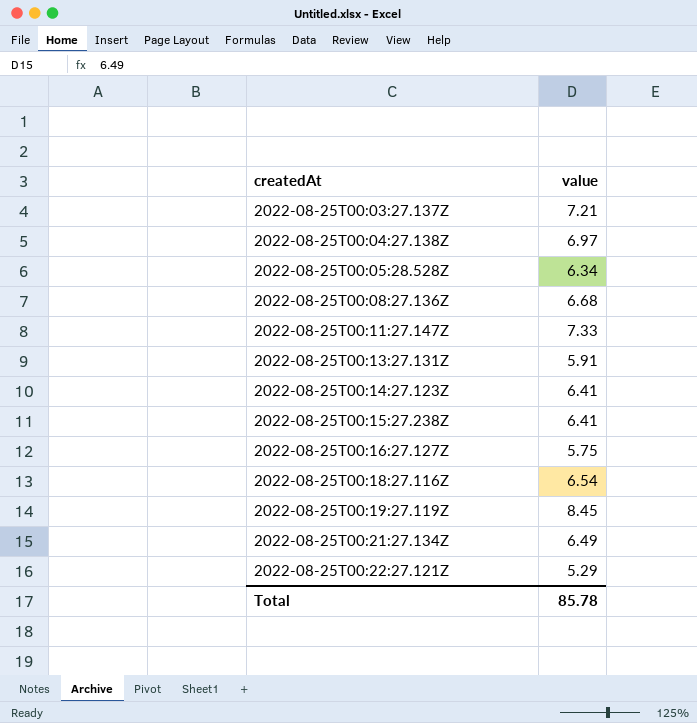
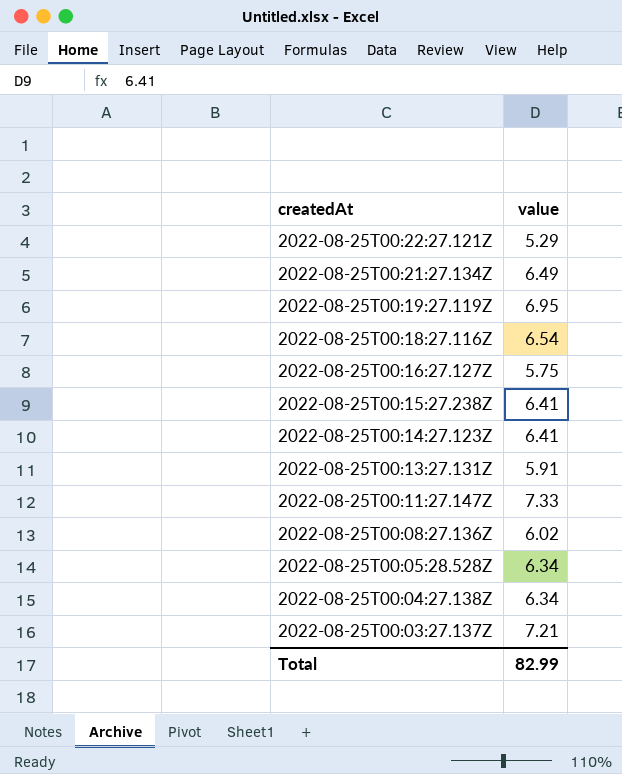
row order: createdAt ascending -> createdAt descending
2022-08-25T00:19:27.119Z | value: 8.45 -> 6.95
2022-08-25T00:08:27.136Z | value: 6.68 -> 6.02
2022-08-25T00:04:27.138Z | value: 6.97 -> 6.34
Total | value: 85.78 -> 82.99

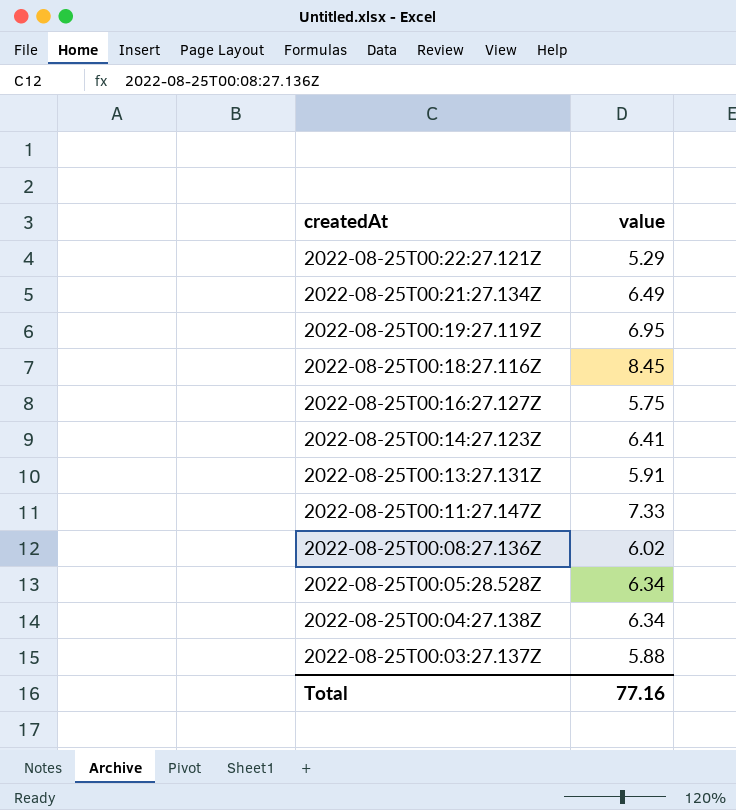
row 2022-08-25T00:15:27.238Z: 6.41 -> none
2022-08-25T00:18:27.116Z | value: 6.54 -> 8.45
2022-08-25T00:03:27.137Z | value: 7.21 -> 5.88
Total | value: 82.99 -> 77.16

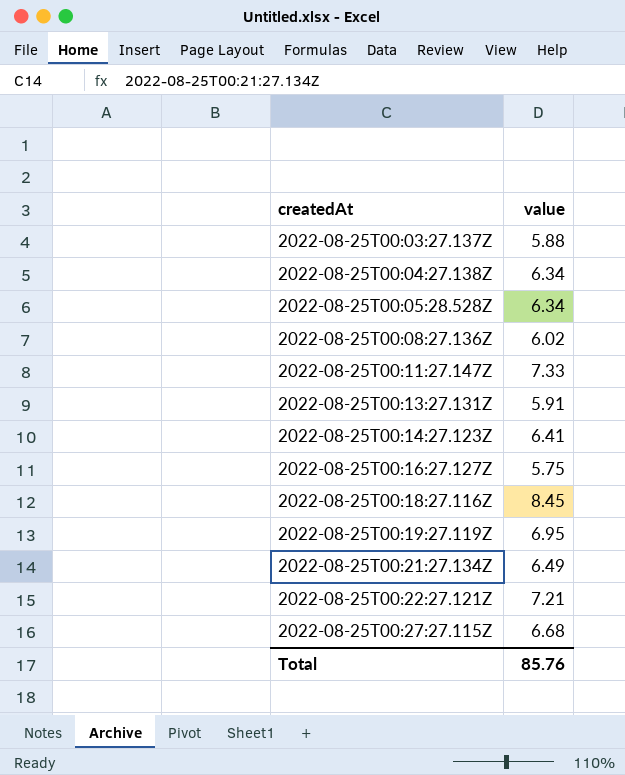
row order: createdAt descending -> createdAt ascending
2022-08-25T00:22:27.121Z | value: 5.29 -> 7.21
row 2022-08-25T00:27:27.115Z: none -> 6.68
Total | value: 77.16 -> 85.76

